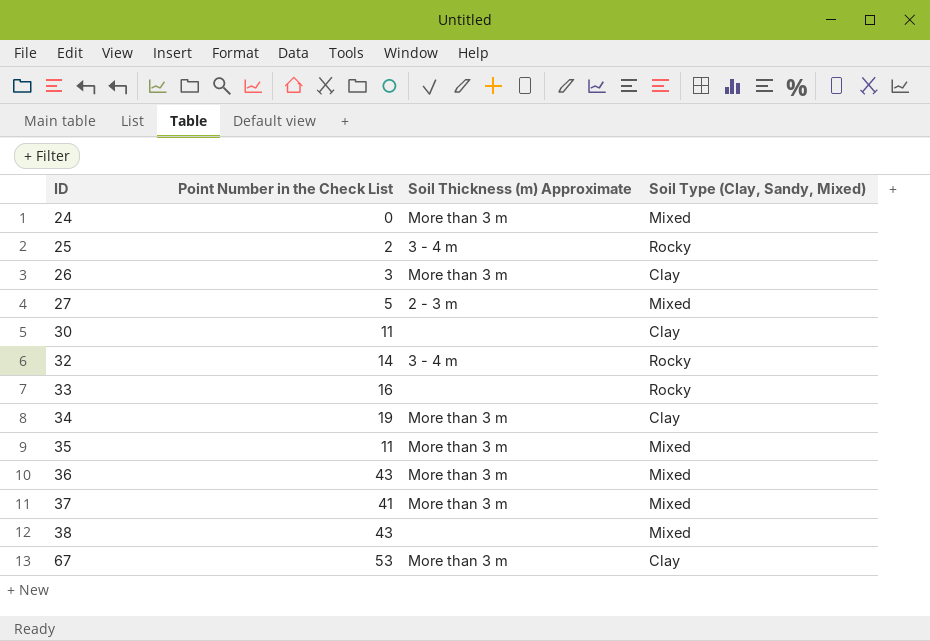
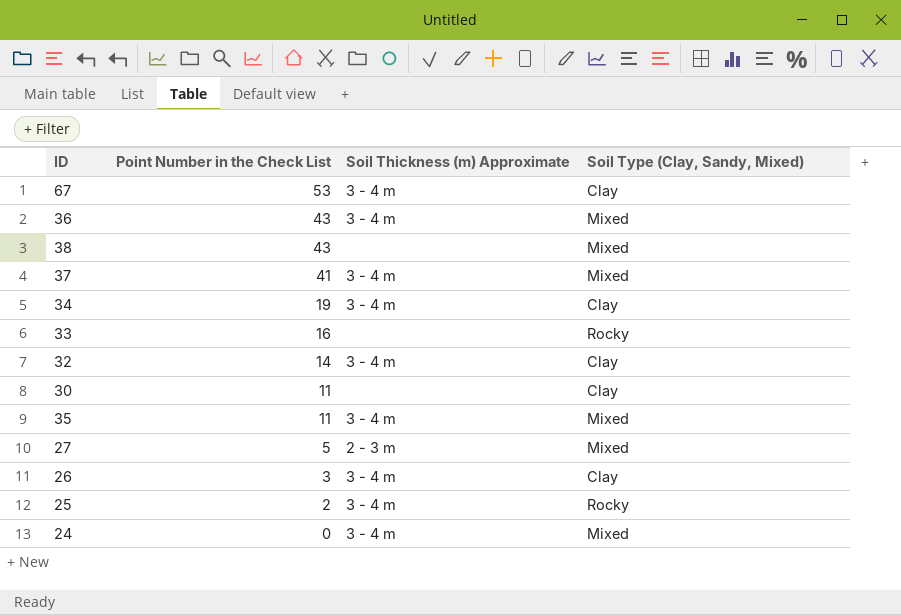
row order: ID ascending -> Point Number in the Check List descending
67 | Soil Thickness (m) Approximate: More than 3 m -> 3 - 4 m
36 | Soil Thickness (m) Approximate: More than 3 m -> 3 - 4 m
37 | Soil Thickness (m) Approximate: More than 3 m -> 3 - 4 m
34 | Soil Thickness (m) Approximate: More than 3 m -> 3 - 4 m
32 | Soil Type (Clay, Sandy, Mixed): Rocky -> Clay
35 | Soil Thickness (m) Approximate: More than 3 m -> 3 - 4 m
26 | Soil Thickness (m) Approximate: More than 3 m -> 3 - 4 m
24 | Soil Thickness (m) Approximate: More than 3 m -> 3 - 4 m

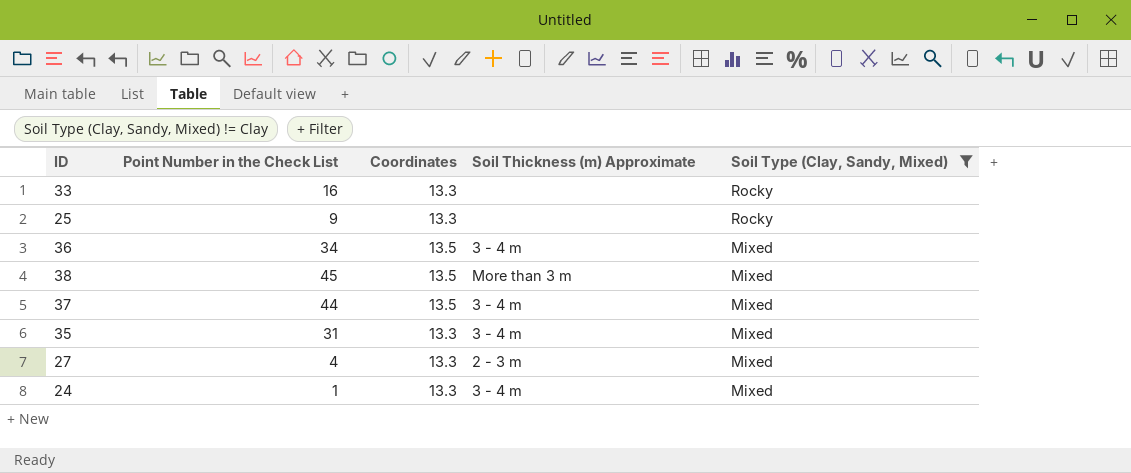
filter: none -> Soil Type (Clay, Sandy, Mixed) != Clay
row order: Point Number in the Check List descending -> Soil Type (Clay, Sandy, Mixed) descending
column Coordinates | position: none -> 3
25 | Point Number in the Check List: 2 -> 9
25 | Soil Thickness (m) Approximate: 3 - 4 m -> none
36 | Point Number in the Check List: 43 -> 34
38 | Point Number in the Check List: 43 -> 45
38 | Soil Thickness (m) Approximate: none -> More than 3 m
37 | Point Number in the Check List: 41 -> 44
35 | Point Number in the Check List: 11 -> 31
27 | Point Number in the Check List: 5 -> 4
24 | Point Number in the Check List: 0 -> 1

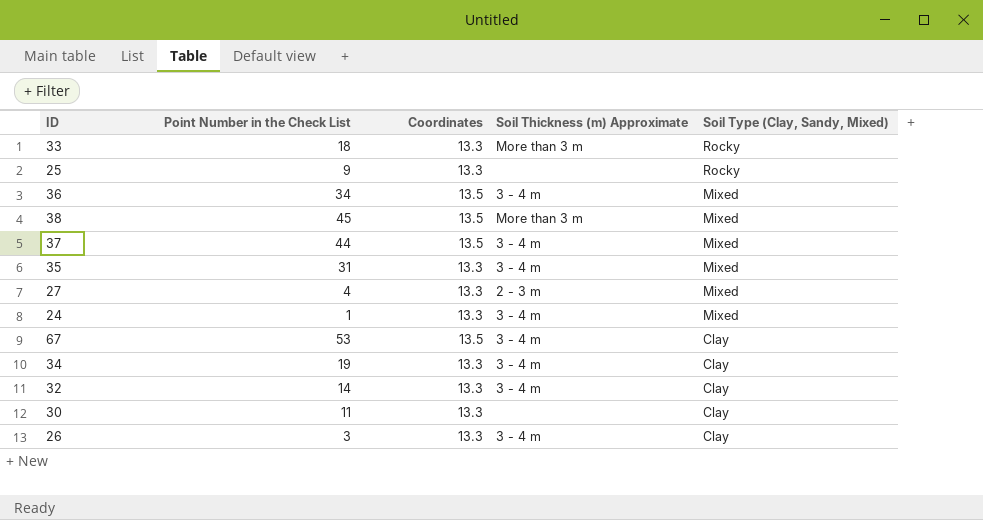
filter: Soil Type (Clay, Sandy, Mixed) != Clay -> none
33 | Point Number in the Check List: 16 -> 18
33 | Soil Thickness (m) Approximate: none -> More than 3 m

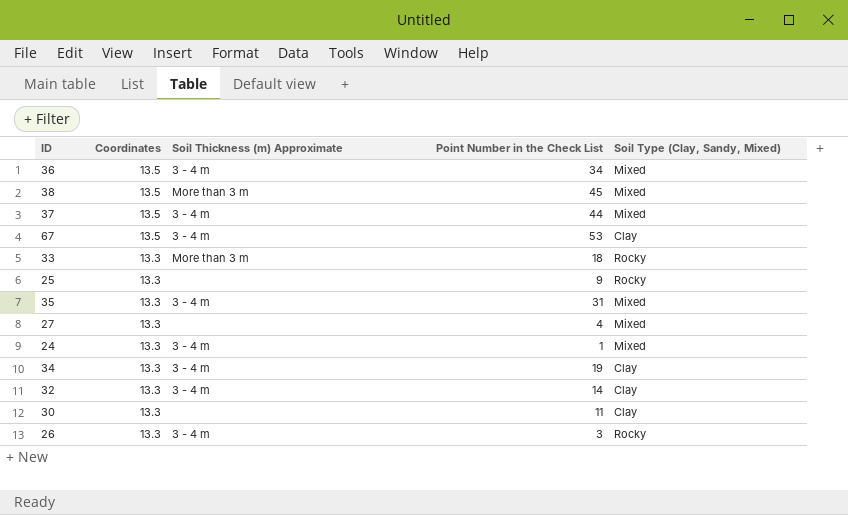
row order: Soil Type (Clay, Sandy, Mixed) descending -> Coordinates descending
column Point Number in the Check List | position: 2 -> 4
27 | Soil Thickness (m) Approximate: 2 - 3 m -> none
26 | Soil Type (Clay, Sandy, Mixed): Clay -> Rocky

